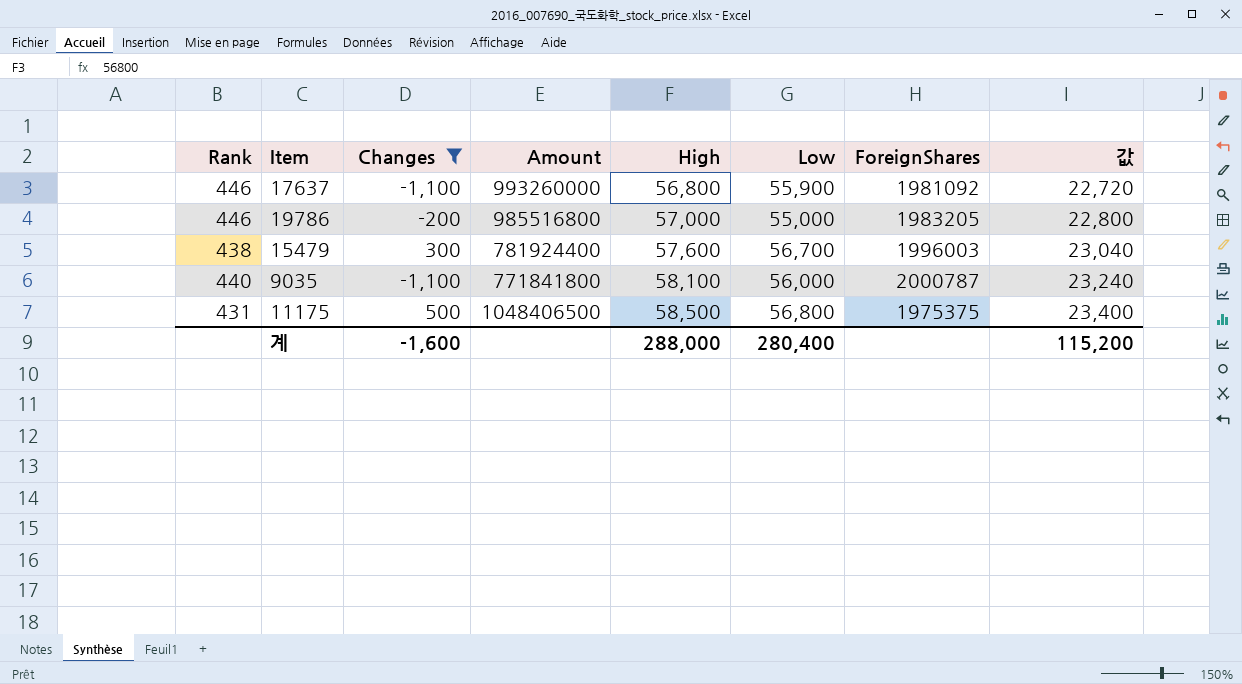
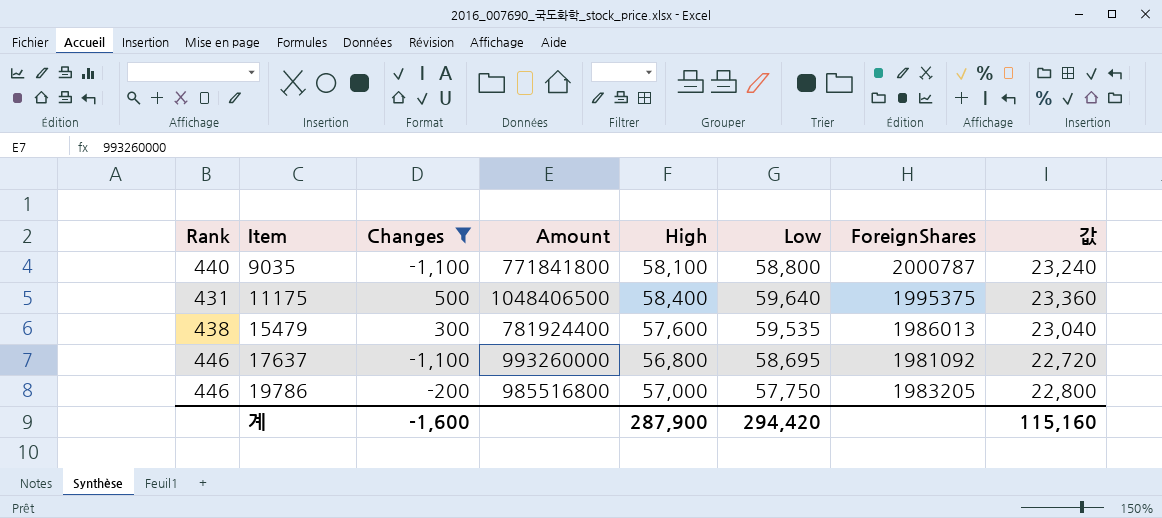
row order: High ascending -> Item ascending
9035 | Low: 56,000 -> 58,800
11175 | High: 58,500 -> 58,400
11175 | Low: 56,800 -> 59,640
11175 | ForeignShares: 1975375 -> 1995375
11175 | 값: 23,400 -> 23,360
15479 | Low: 56,700 -> 59,535
15479 | ForeignShares: 1996003 -> 1986013
17637 | Low: 55,900 -> 58,695
19786 | Low: 55,000 -> 57,750
계 | High: 288,000 -> 287,900
계 | Low: 280,400 -> 294,420
계 | 값: 115,200 -> 115,160

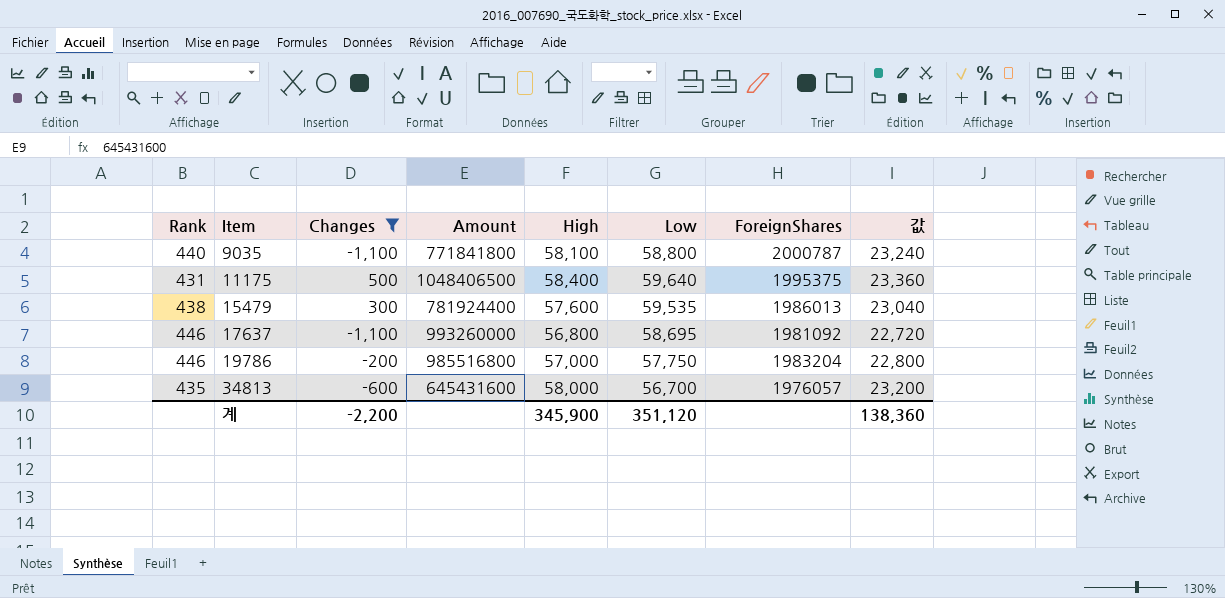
19786 | ForeignShares: 1983205 -> 1983204
row 34813: none -> 435 | -600 | 645431600 | 58,000 | 56,700 | 1976057 | 23,200
계 | Changes: -1,600 -> -2,200
계 | High: 287,900 -> 345,900
계 | Low: 294,420 -> 351,120
계 | 값: 115,160 -> 138,360

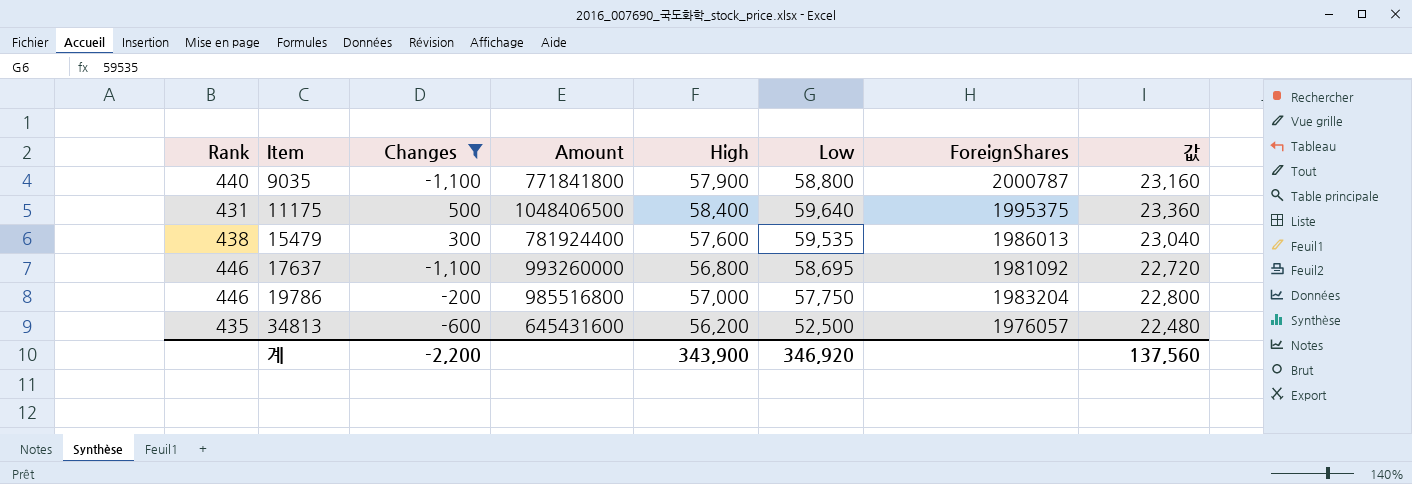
9035 | High: 58,100 -> 57,900
9035 | 값: 23,240 -> 23,160
34813 | High: 58,000 -> 56,200
34813 | Low: 56,700 -> 52,500
34813 | 값: 23,200 -> 22,480
계 | High: 345,900 -> 343,900
계 | Low: 351,120 -> 346,920
계 | 값: 138,360 -> 137,560

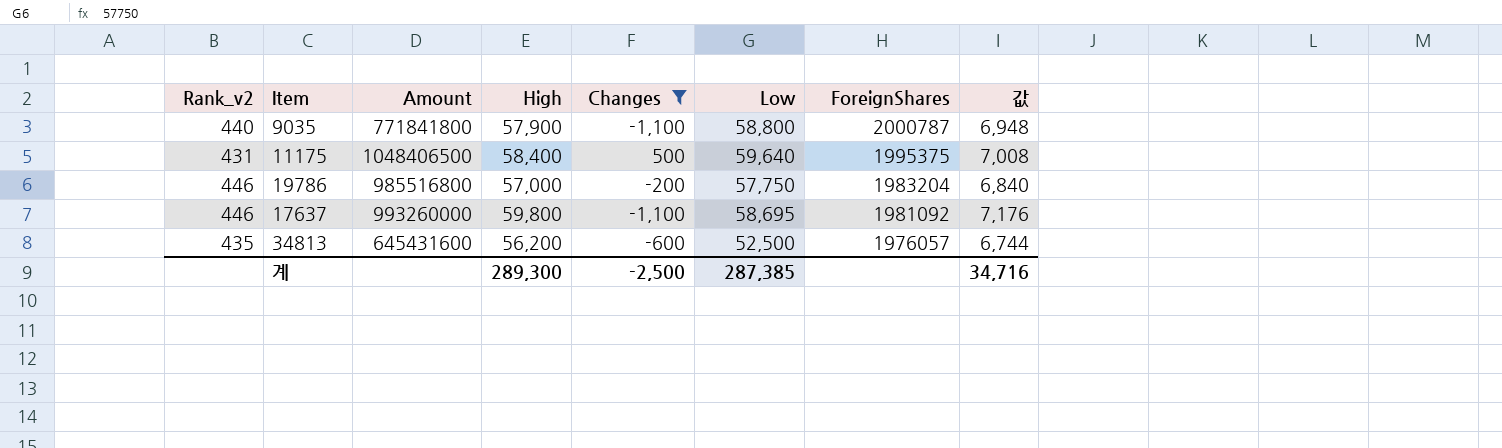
row order: Item ascending -> ForeignShares descending
column name: Rank -> Rank_v2
column Changes | position: 3 -> 5
column 값 | formula: [High] * 0.4 -> [High] * 0.12
row 15479: 438 | 300 | 781924400 | 57,600 | 59,535 | 1986013 | 23,040 -> none
17637 | High: 56,800 -> 59,800
계 | High: 343,900 -> 289,300
계 | Changes: -2,200 -> -2,500
계 | Low: 346,920 -> 287,385
계 | 값: 137,560 -> 34,716

